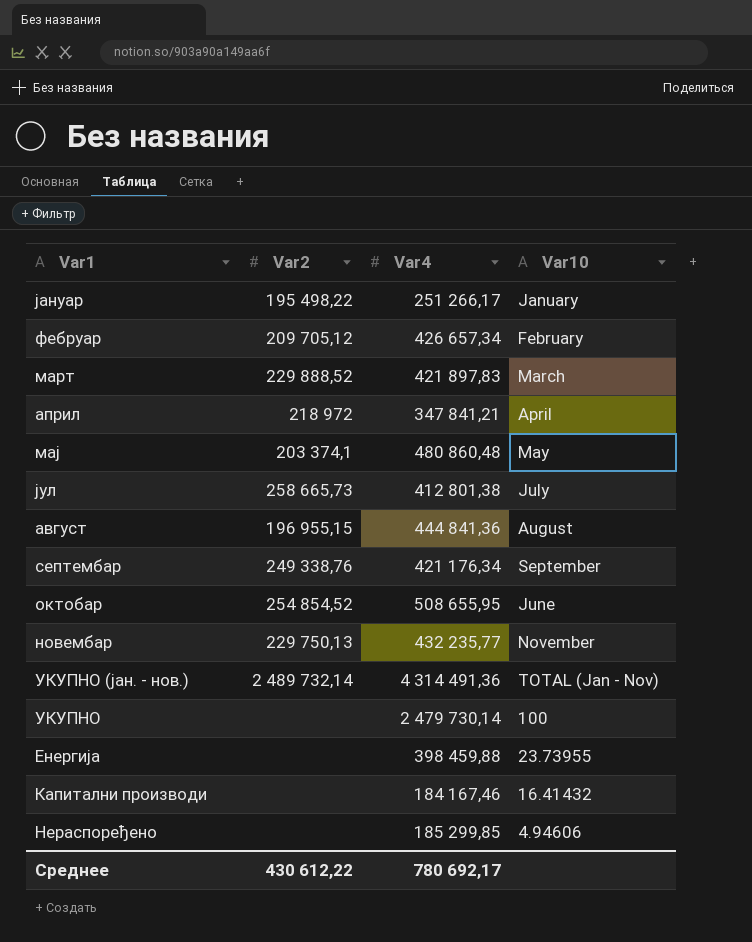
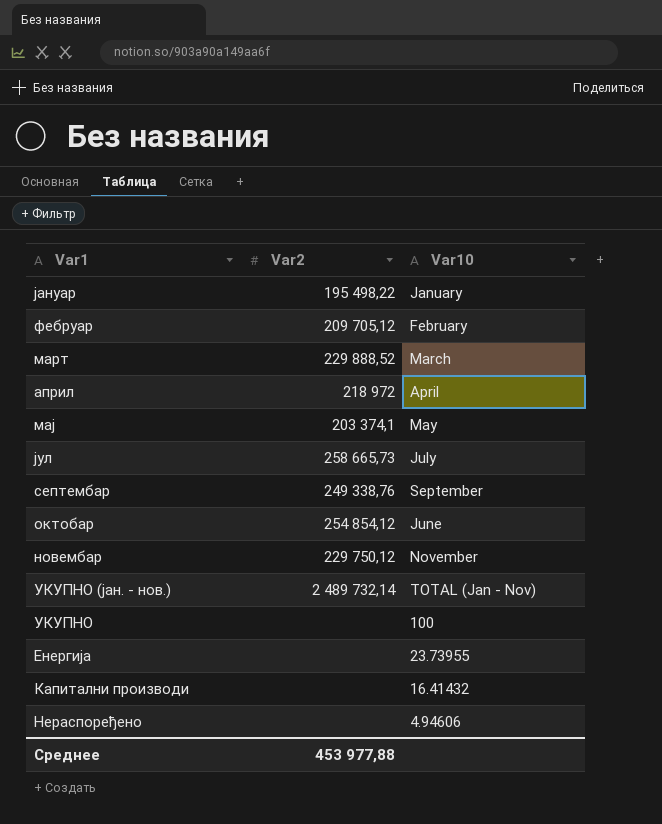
column Var4 | position: 3 -> none
row август: 196 955,15 | 444 841,36 | August -> none
октобар | Var2: 254 854,52 -> 254 854,12
новембар | Var2: 229 750,13 -> 229 750,12
Среднее | Var2: 430 612,22 -> 453 977,88

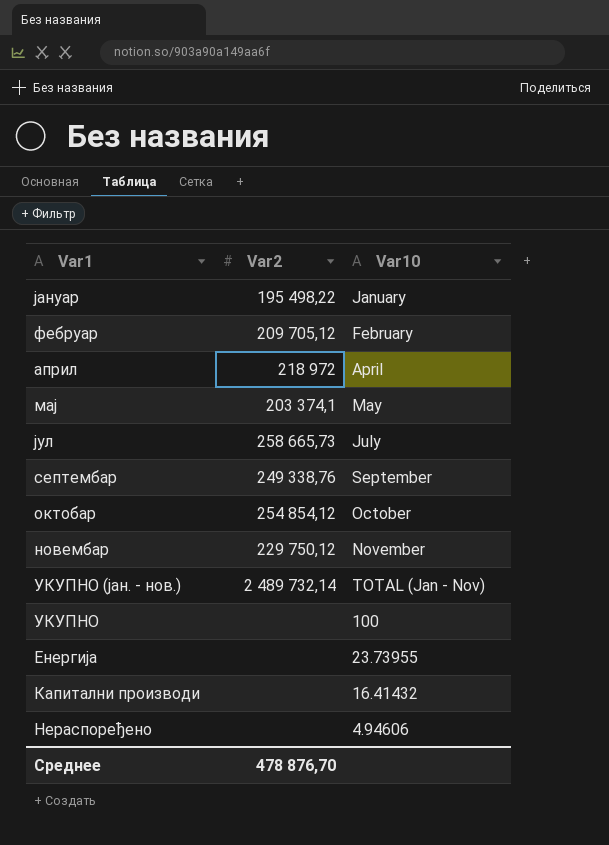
row март: 229 888,52 | March -> none
октобар | Var10: June -> October
Среднее | Var2: 453 977,88 -> 478 876,70

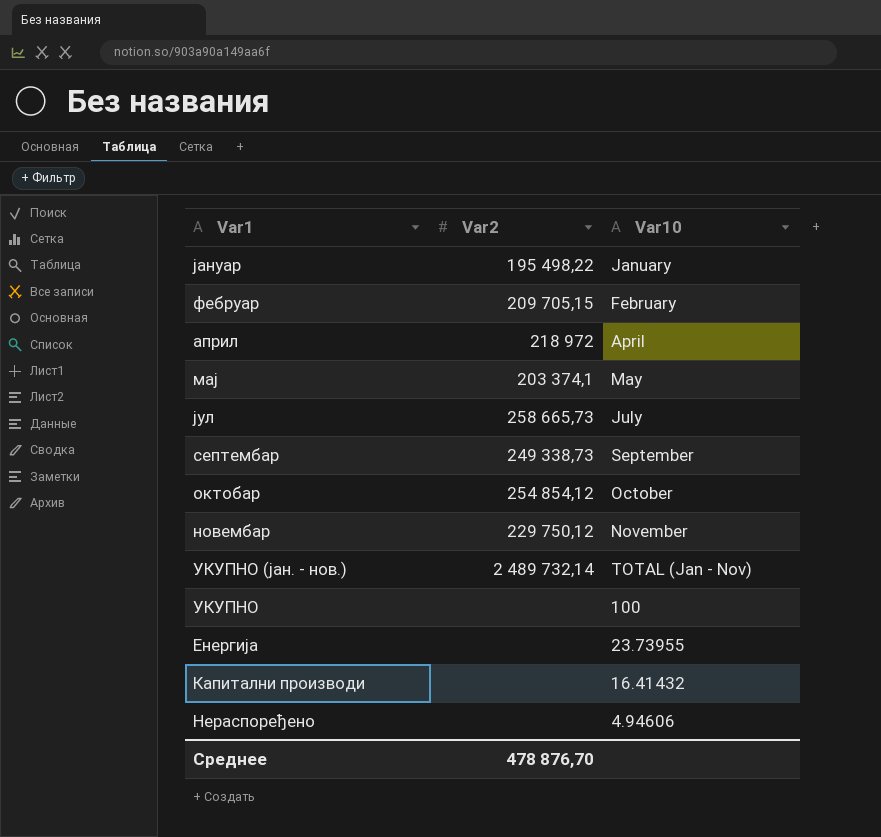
фебруар | Var2: 209 705,12 -> 209 705,15
септембар | Var2: 249 338,76 -> 249 338,73

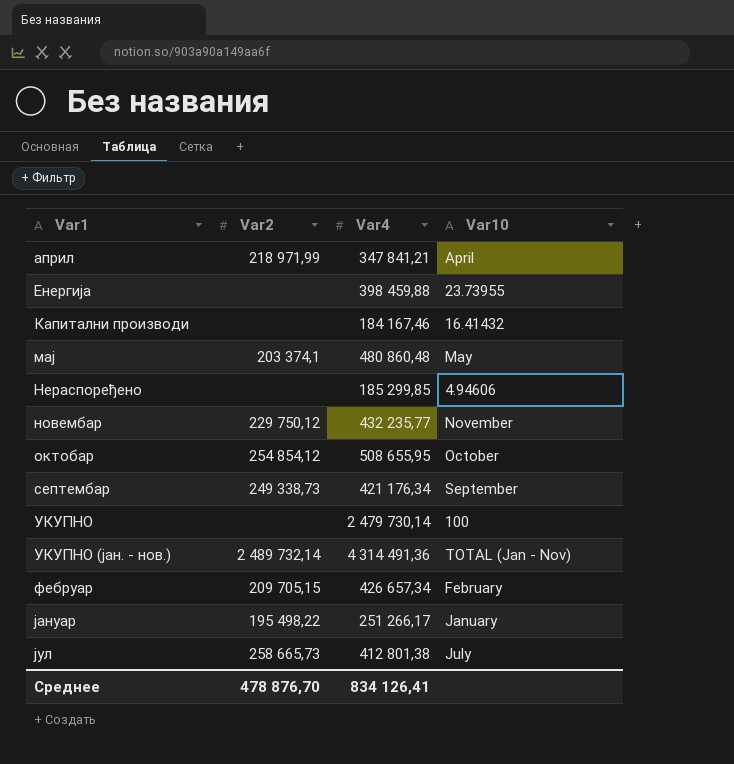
row order: none -> Var1 ascending
column Var4 | position: none -> 3
април | Var2: 218 972 -> 218 971,99

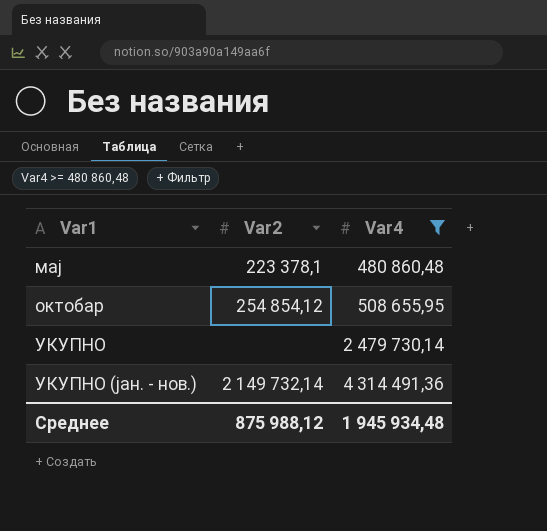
filter: none -> Var4 >= 480 860,48
column Var10 | position: 4 -> none
мај | Var2: 203 374,1 -> 223 378,1
УКУПНО (јан. - нов.) | Var2: 2 489 732,14 -> 2 149 732,14
Среднее | Var2: 478 876,70 -> 875 988,12
Среднее | Var4: 834 126,41 -> 1 945 934,48

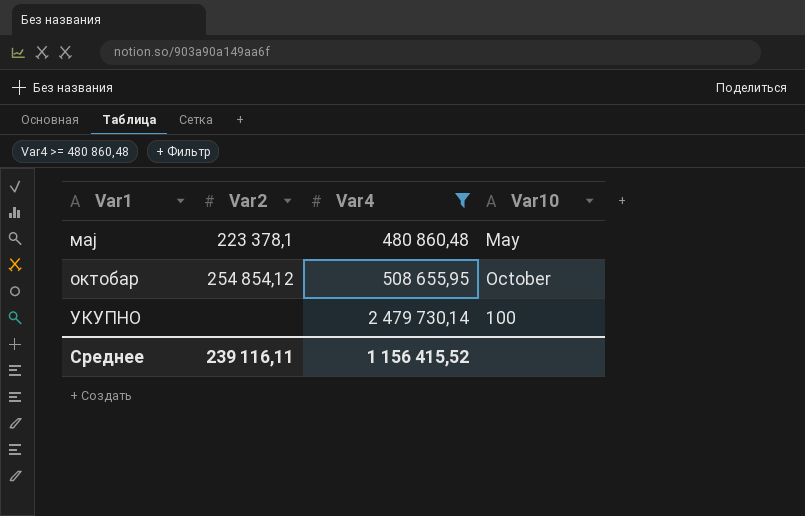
column Var10 | position: none -> 4
row УКУПНО (јан. - нов.): 2 149 732,14 | 4 314 491,36 -> none
Среднее | Var2: 875 988,12 -> 239 116,11
Среднее | Var4: 1 945 934,48 -> 1 156 415,52

